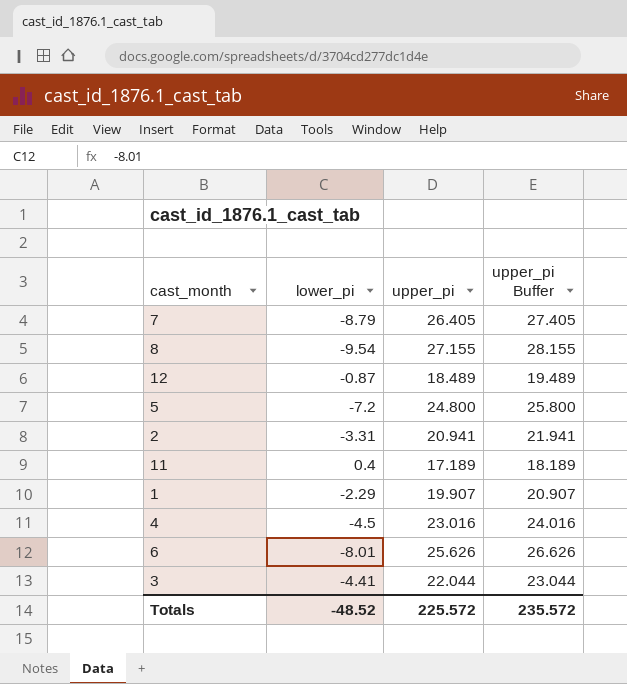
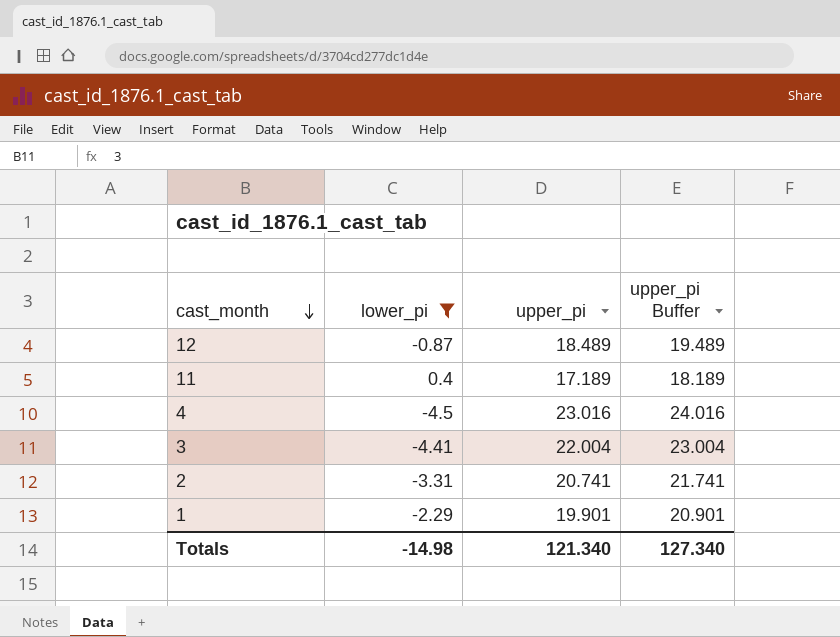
filter: none -> lower_pi >= -4.5
row order: none -> cast_month descending
3 | upper_pi: 22.044 -> 22.004
3 | upper_pi Buffer: 23.044 -> 23.004
2 | upper_pi: 20.941 -> 20.741
2 | upper_pi Buffer: 21.941 -> 21.741
1 | upper_pi: 19.907 -> 19.901
1 | upper_pi Buffer: 20.907 -> 20.901
Totals | lower_pi: -48.52 -> -14.98
Totals | upper_pi: 225.572 -> 121.340
Totals | upper_pi Buffer: 235.572 -> 127.340

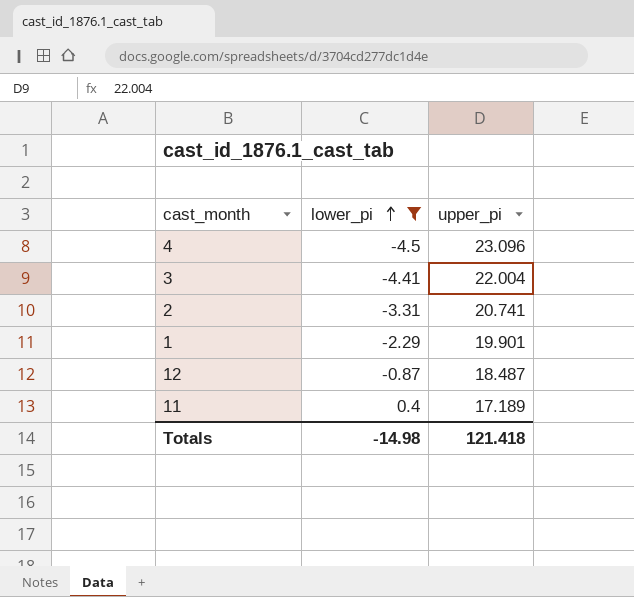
row order: cast_month descending -> lower_pi ascending
column upper_pi Buffer | formula: [upper_pi] + 1 -> none
4 | upper_pi: 23.016 -> 23.096
12 | upper_pi: 18.489 -> 18.487
Totals | upper_pi: 121.340 -> 121.418

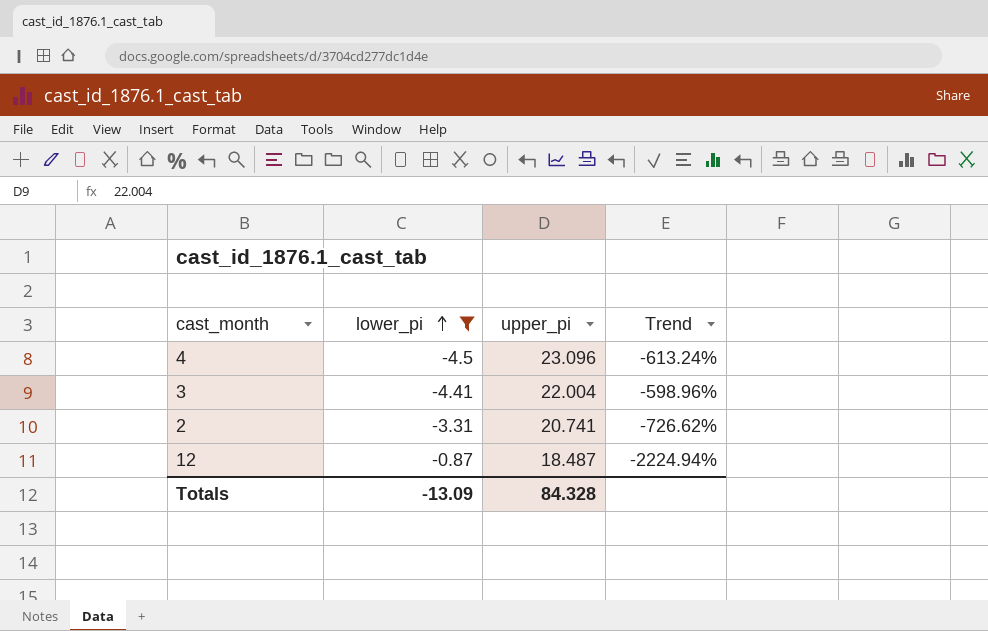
column Trend | formula: none -> ([upper_pi] - [lower_pi]) / [lower_pi]
row 1: -2.29 | 19.901 -> none
row 11: 0.4 | 17.189 -> none
Totals | lower_pi: -14.98 -> -13.09
Totals | upper_pi: 121.418 -> 84.328

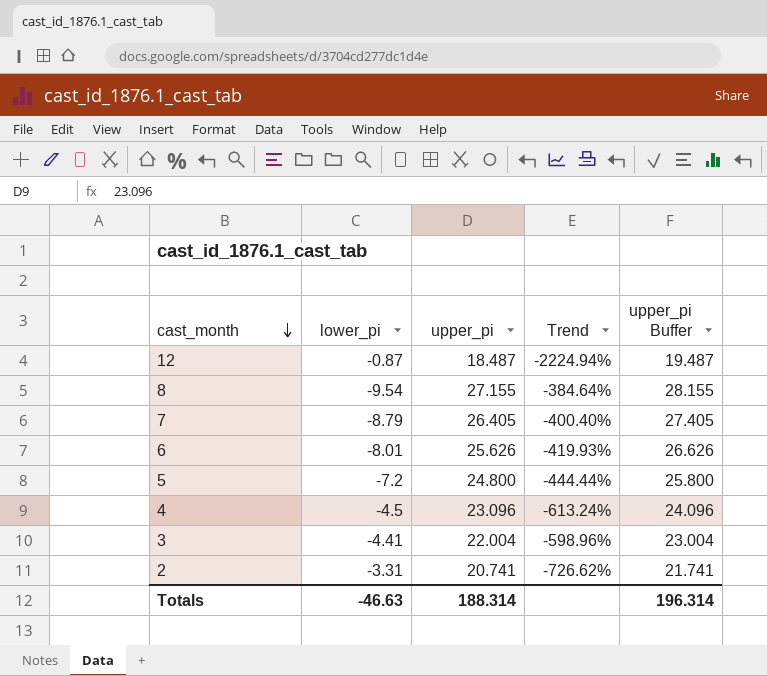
filter: lower_pi >= -4.5 -> none
row order: lower_pi ascending -> cast_month descending
column upper_pi Buffer | formula: none -> [upper_pi] + 1
Totals | lower_pi: -13.09 -> -46.63
Totals | upper_pi: 84.328 -> 188.314

